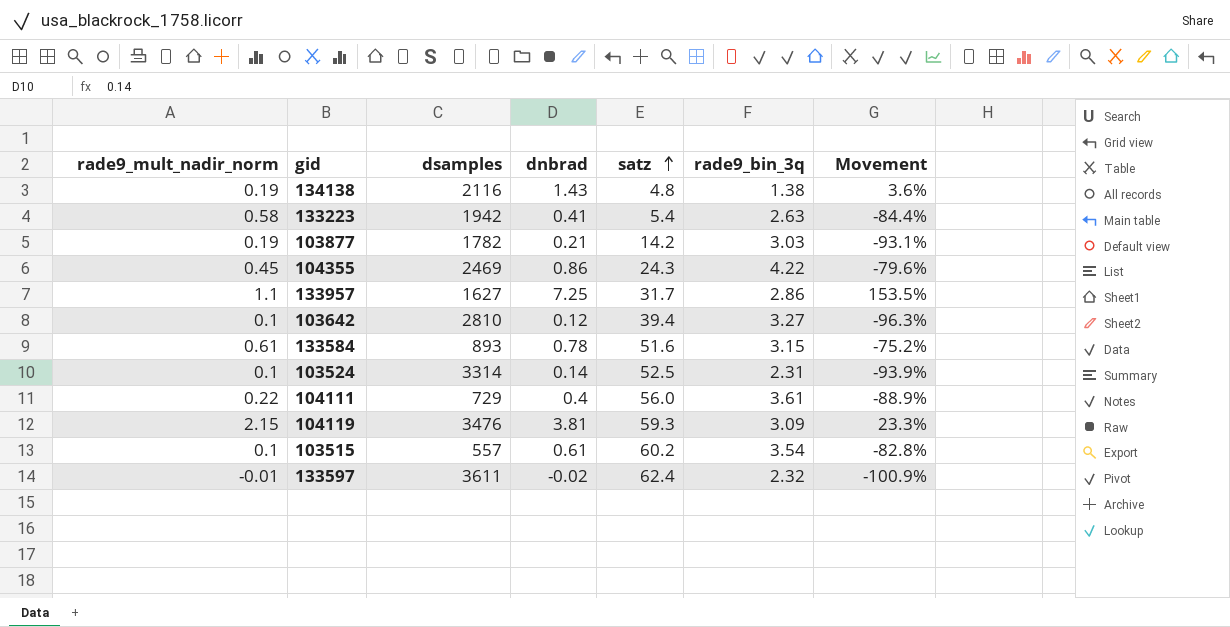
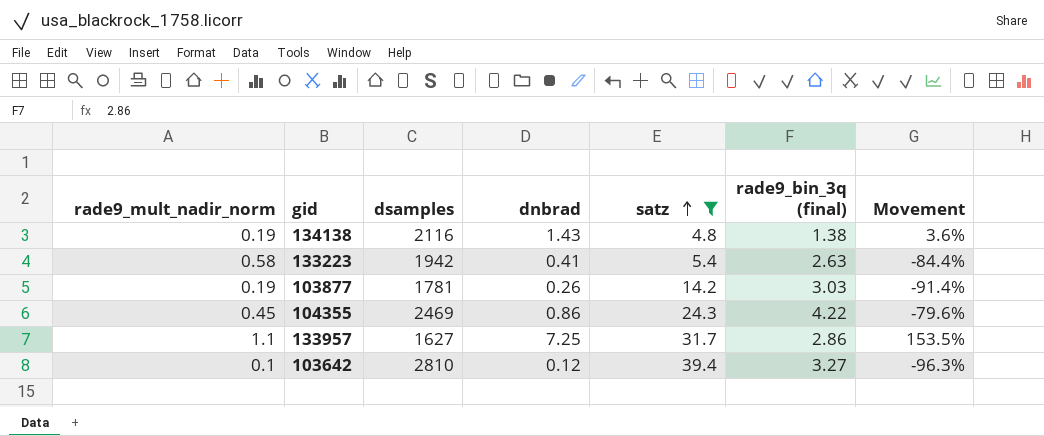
filter: none -> satz <= 39.4
column name: rade9_bin_3q -> rade9_bin_3q (final)
103877 | dsamples: 1782 -> 1781
103877 | dnbrad: 0.21 -> 0.26
103877 | Movement: -93.1% -> -91.4%

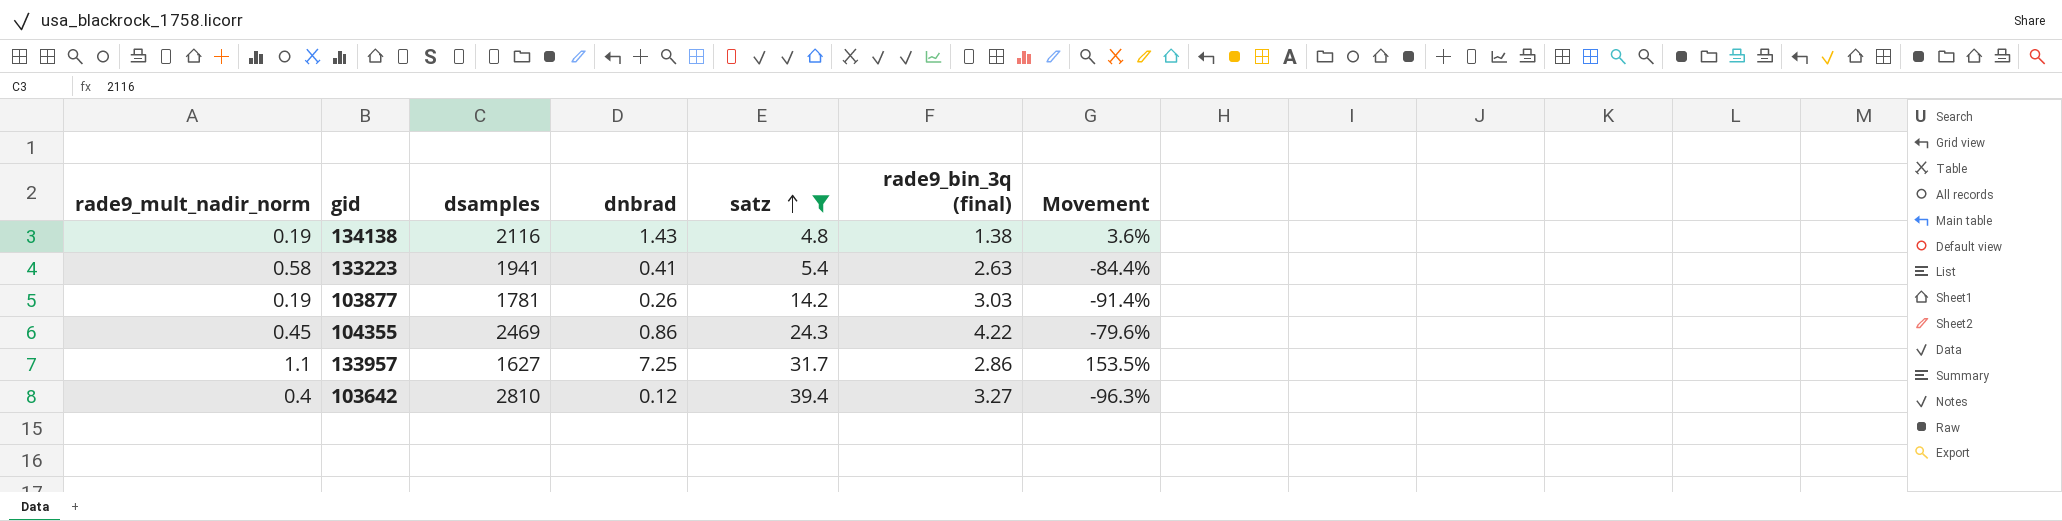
133223 | dsamples: 1942 -> 1941
103642 | rade9_mult_nadir_norm: 0.1 -> 0.4

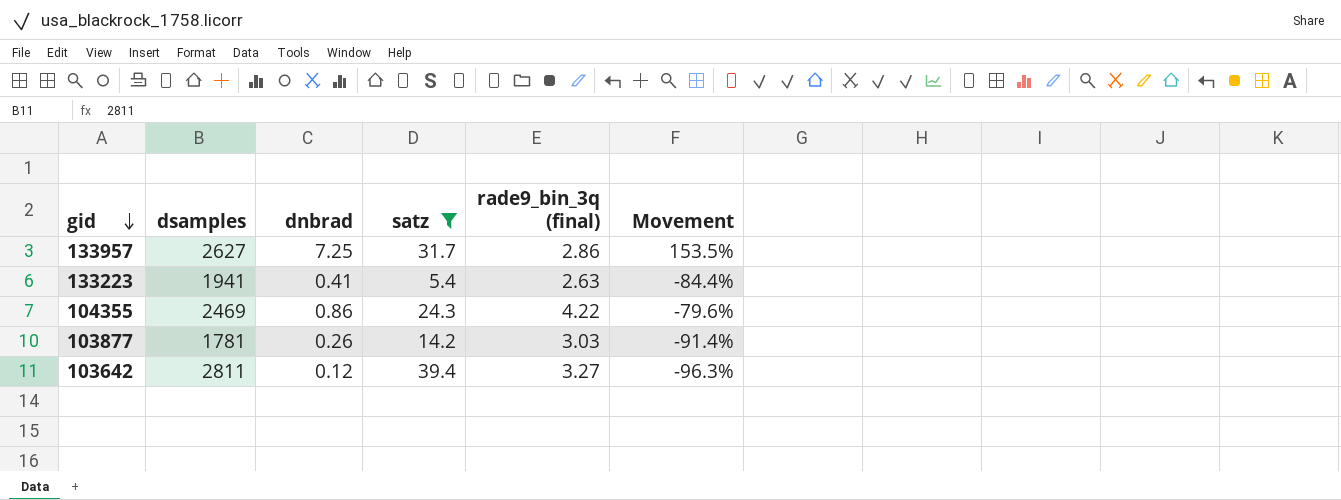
row order: satz ascending -> gid descending
column rade9_mult_nadir_norm | position: 1 -> none
row 134138: 0.19 | 2116 | 1.43 | 4.8 | 1.38 | 3.6% -> none
133957 | dsamples: 1627 -> 2627
103642 | dsamples: 2810 -> 2811

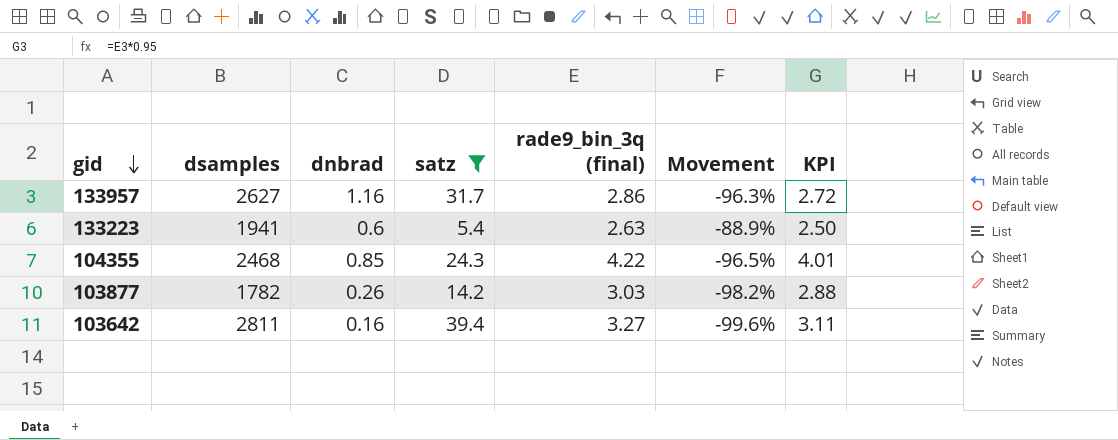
column Movement | formula: ([dnbrad] - [rade9_bin_3q (final)]) / [rade9_bin_3q (final)] -> ([dnbrad] - [satz]) / [satz]
column KPI | formula: none -> [rade9_bin_3q (final)] * 0.95
133957 | dnbrad: 7.25 -> 1.16
133223 | dnbrad: 0.41 -> 0.6
104355 | dsamples: 2469 -> 2468
104355 | dnbrad: 0.86 -> 0.85
103877 | dsamples: 1781 -> 1782
103642 | dnbrad: 0.12 -> 0.16

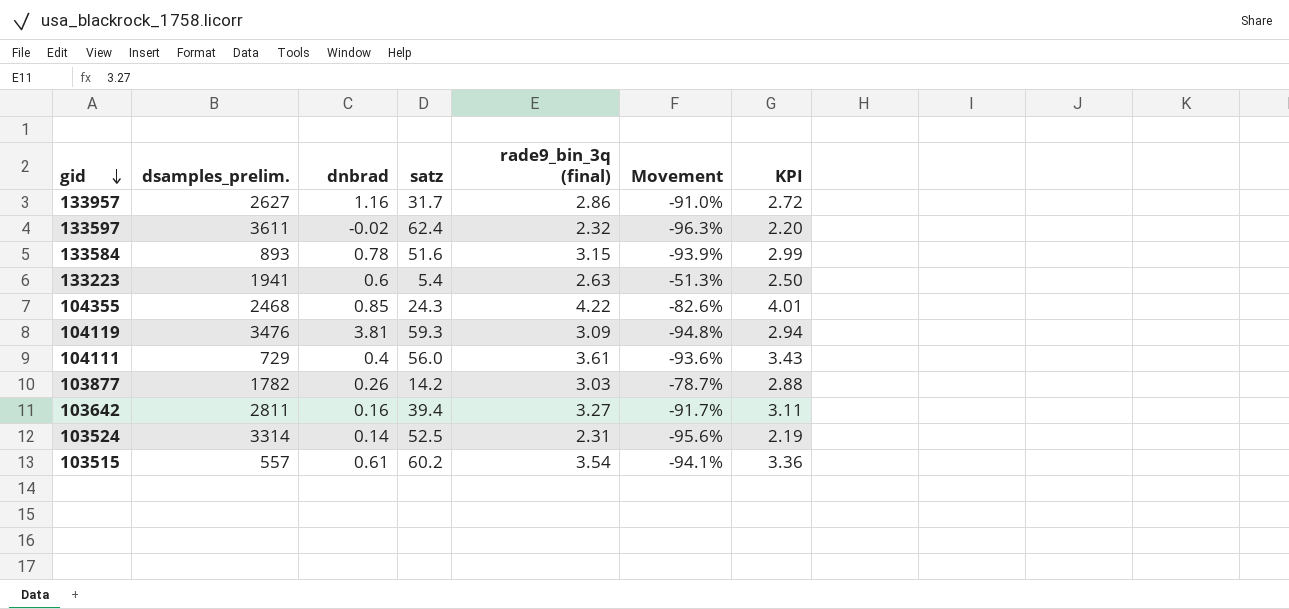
filter: satz <= 39.4 -> none
column name: dsamples -> dsamples_prelim.
column Movement | formula: ([dnbrad] - [satz]) / [satz] -> ([rade9_bin_3q (final)] - [satz]) / [satz]

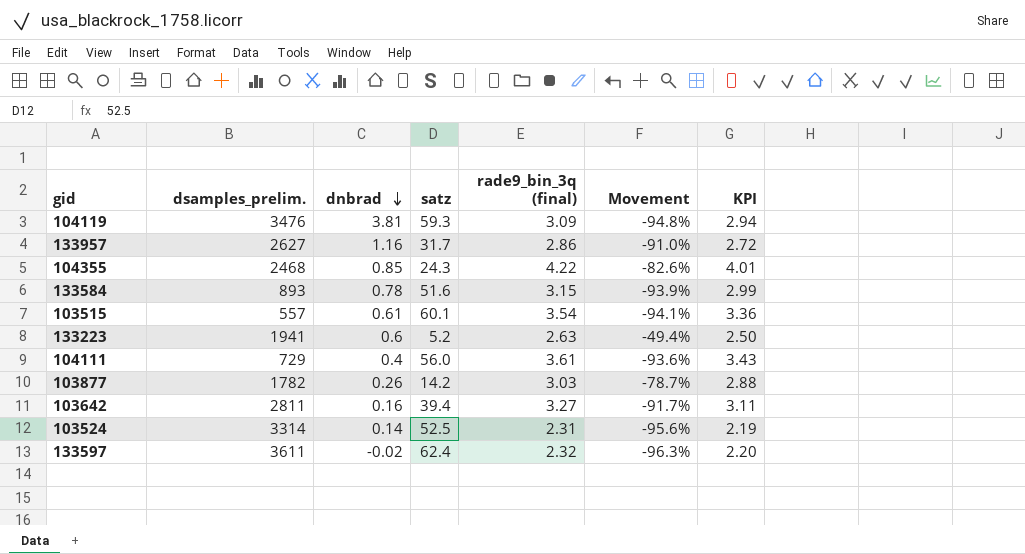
row order: gid descending -> dnbrad descending
103515 | satz: 60.2 -> 60.1
133223 | satz: 5.4 -> 5.2
133223 | Movement: -51.3% -> -49.4%

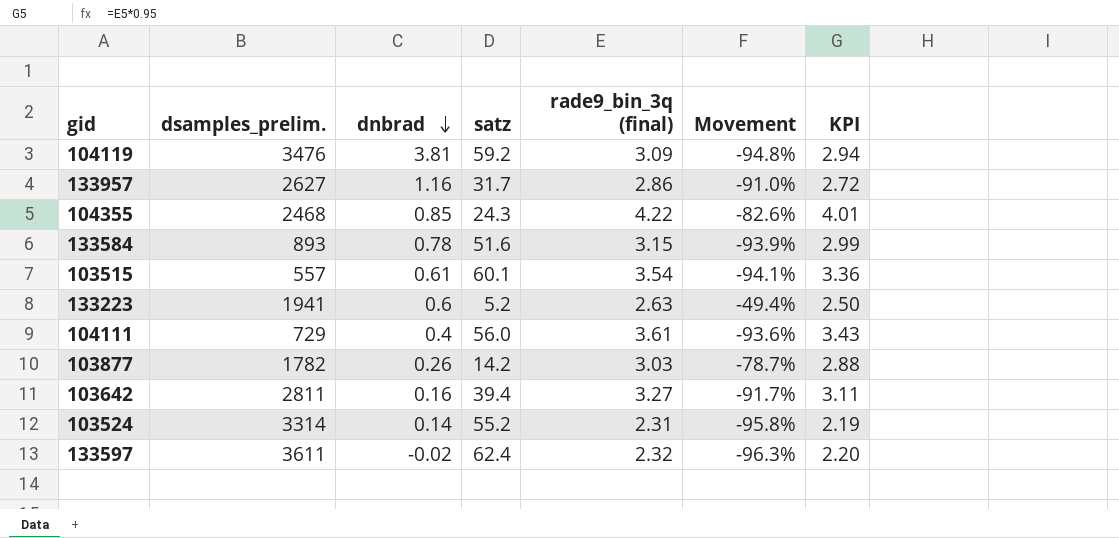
104119 | satz: 59.3 -> 59.2
103524 | satz: 52.5 -> 55.2
103524 | Movement: -95.6% -> -95.8%

